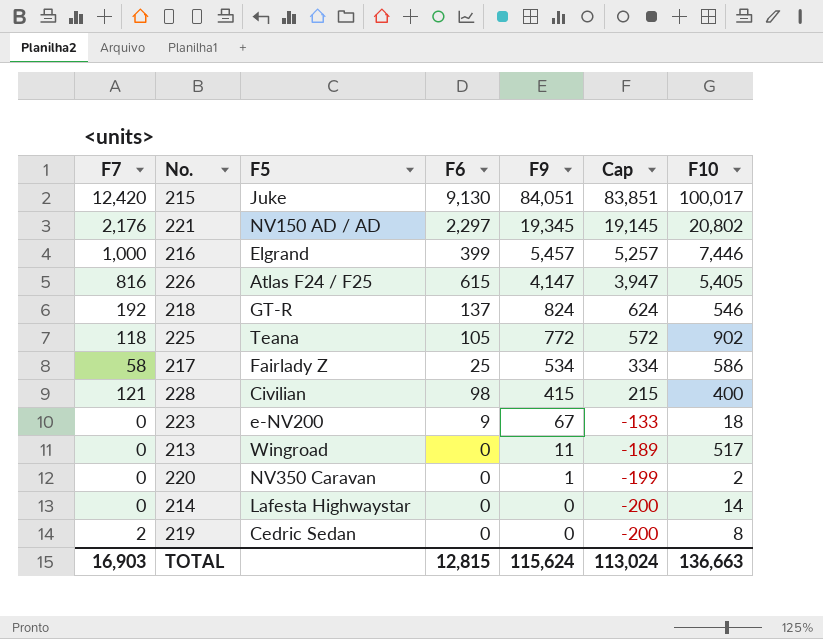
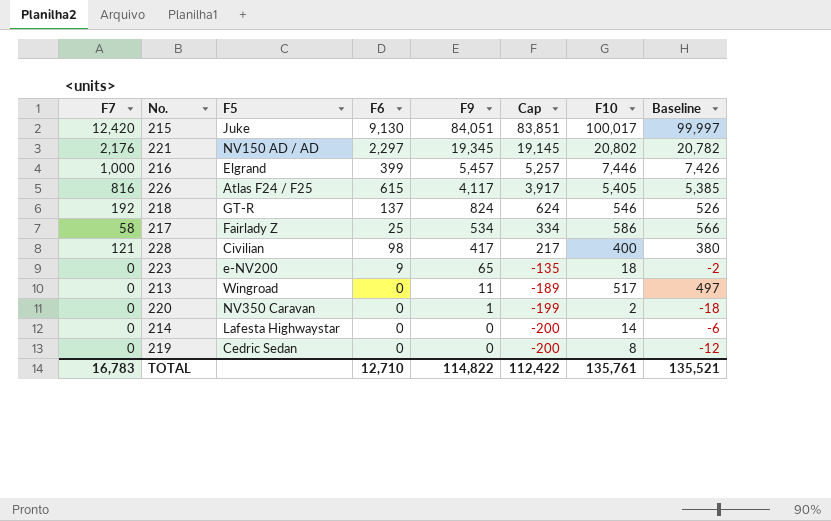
column Baseline | formula: none -> [F10] - 20
row 225: 118 | Teana | 105 | 772 | 572 | 902 -> none
226 | F9: 4,147 -> 4,117
226 | Cap: 3,947 -> 3,917
228 | F9: 415 -> 417
228 | Cap: 215 -> 217
223 | F9: 67 -> 65
223 | Cap: -133 -> -135
219 | F7: 2 -> 0
TOTAL | F7: 16,903 -> 16,783
TOTAL | F6: 12,815 -> 12,710
TOTAL | F9: 115,624 -> 114,822
TOTAL | Cap: 113,024 -> 112,422
TOTAL | F10: 136,663 -> 135,761

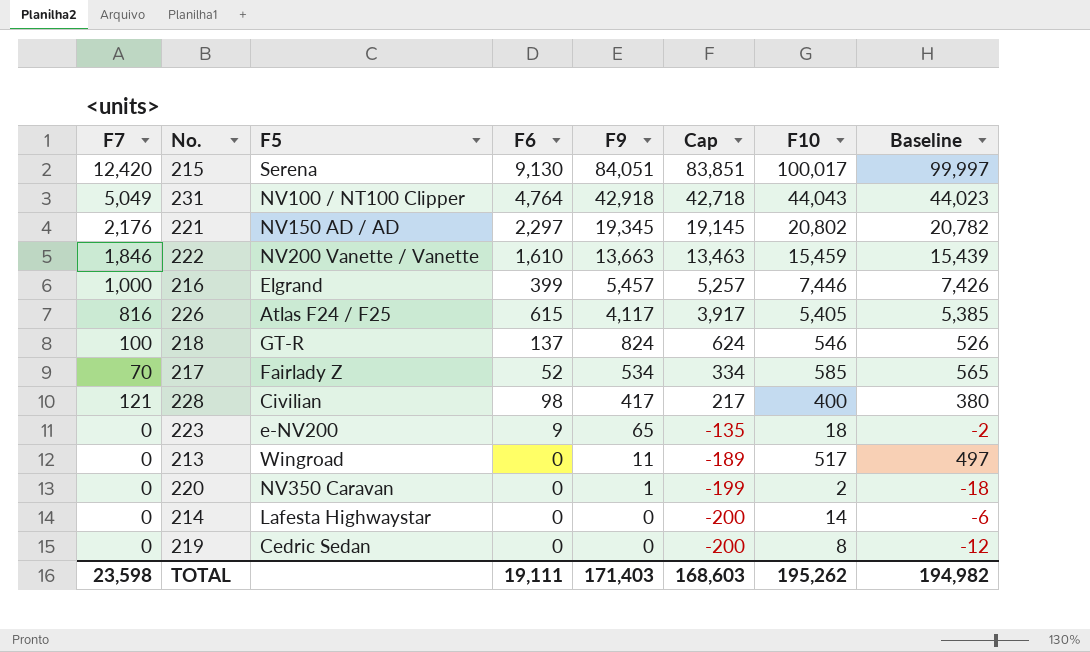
215 | F5: Juke -> Serena
row 231: none -> 5,049 | NV100 / NT100 Clipper | 4,764 | 42,918 | 42,718 | 44,043 | 44,023
row 222: none -> 1,846 | NV200 Vanette / Vanette | 1,610 | 13,663 | 13,463 | 15,459 | 15,439
218 | F7: 192 -> 100
217 | F7: 58 -> 70
217 | F6: 25 -> 52
217 | F10: 586 -> 585
217 | Baseline: 566 -> 565
TOTAL | F7: 16,783 -> 23,598
TOTAL | F6: 12,710 -> 19,111
TOTAL | F9: 114,822 -> 171,403
TOTAL | Cap: 112,422 -> 168,603
TOTAL | F10: 135,761 -> 195,262
TOTAL | Baseline: 135,521 -> 194,982

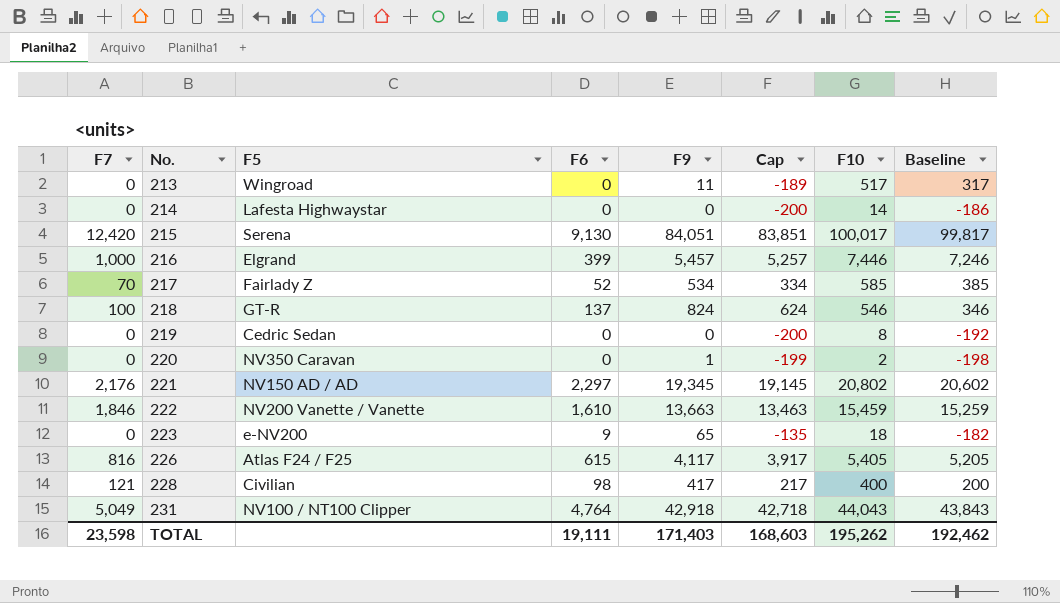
row order: F9 descending -> No. ascending
column Baseline | formula: [F10] - 20 -> [F10] - 200
TOTAL | Baseline: 194,982 -> 192,462

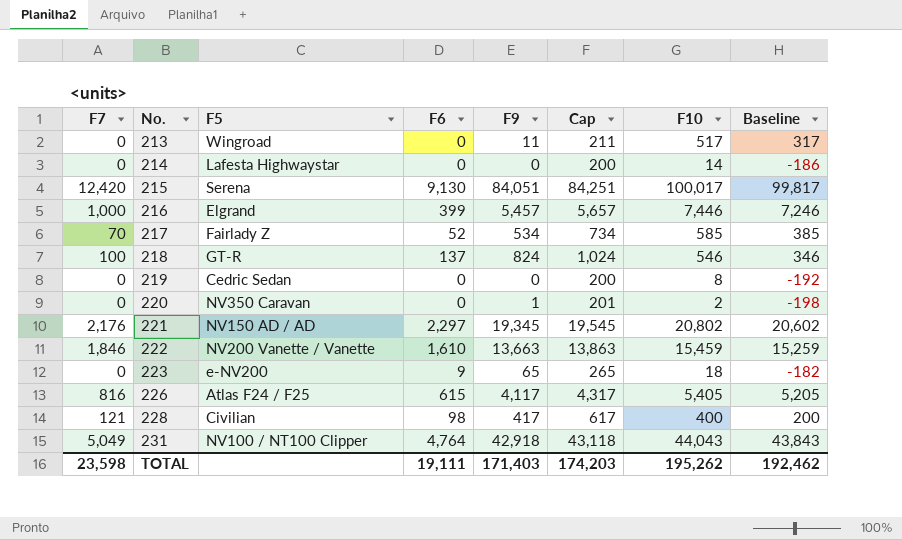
column Cap | formula: [F9] - 200 -> [F9] + 200
TOTAL | Cap: 168,603 -> 174,203

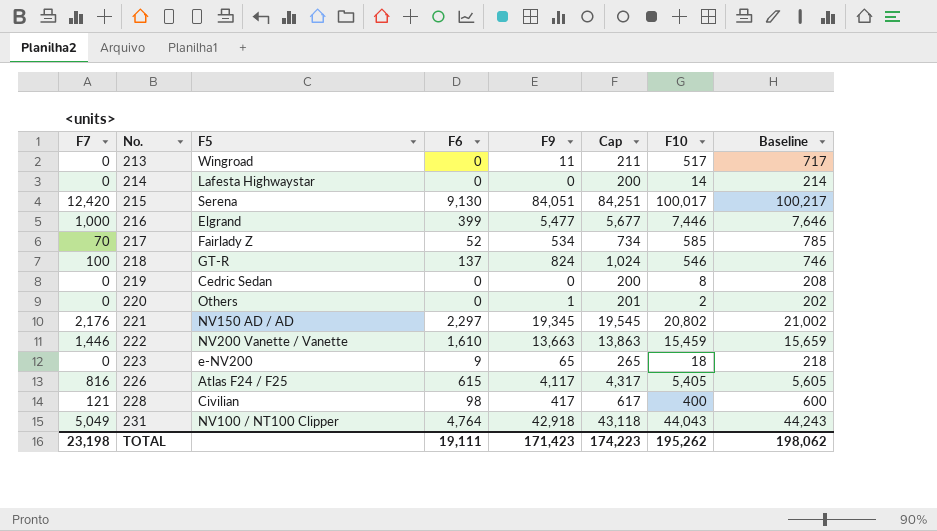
column Baseline | formula: [F10] - 200 -> [F10] + 200
216 | F9: 5,457 -> 5,477
216 | Cap: 5,657 -> 5,677
220 | F5: NV350 Caravan -> Others
222 | F7: 1,846 -> 1,446
TOTAL | F7: 23,598 -> 23,198
TOTAL | F9: 171,403 -> 171,423
TOTAL | Cap: 174,203 -> 174,223
TOTAL | Baseline: 192,462 -> 198,062

